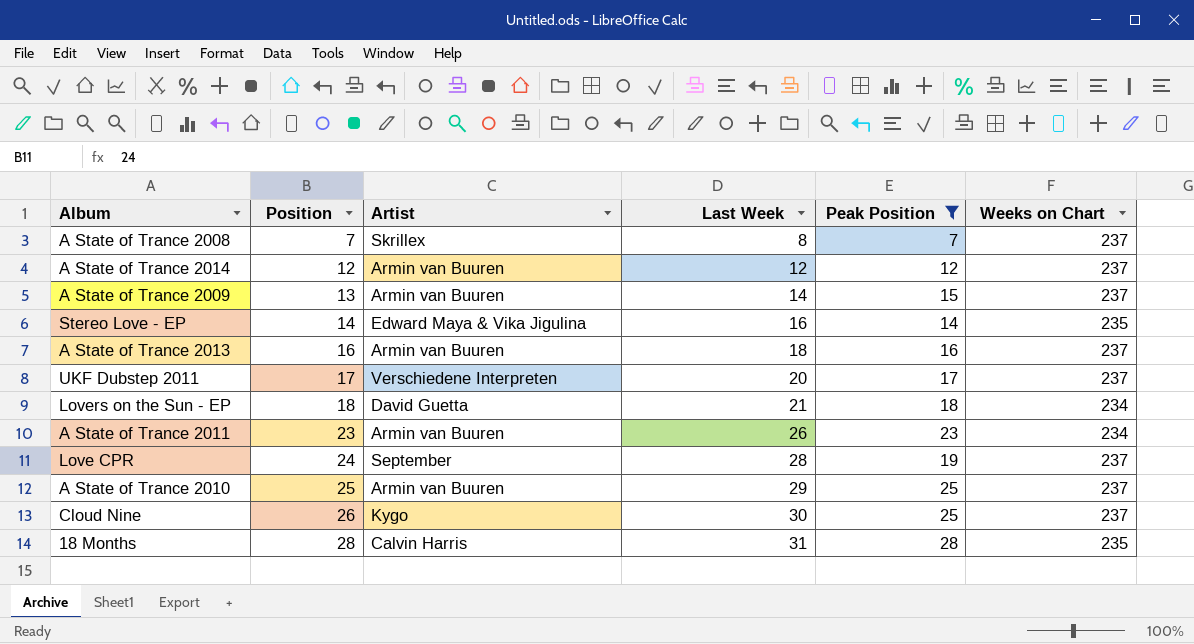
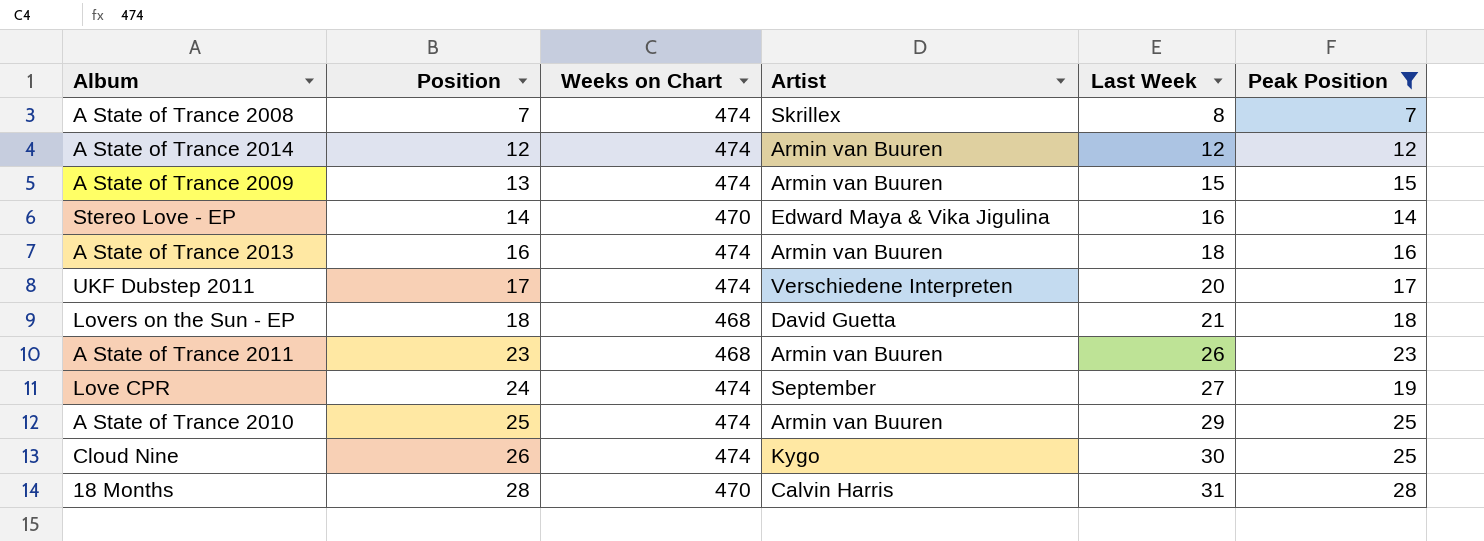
column Weeks on Chart | position: 6 -> 3
A State of Trance 2008 | Weeks on Chart: 237 -> 474
A State of Trance 2014 | Weeks on Chart: 237 -> 474
A State of Trance 2009 | Weeks on Chart: 237 -> 474
A State of Trance 2009 | Last Week: 14 -> 15
Stereo Love - EP | Weeks on Chart: 235 -> 470
A State of Trance 2013 | Weeks on Chart: 237 -> 474
UKF Dubstep 2011 | Weeks on Chart: 237 -> 474
Lovers on the Sun - EP | Weeks on Chart: 234 -> 468
A State of Trance 2011 | Weeks on Chart: 234 -> 468
Love CPR | Weeks on Chart: 237 -> 474
Love CPR | Last Week: 28 -> 27
A State of Trance 2010 | Weeks on Chart: 237 -> 474
Cloud Nine | Weeks on Chart: 237 -> 474
18 Months | Weeks on Chart: 235 -> 470

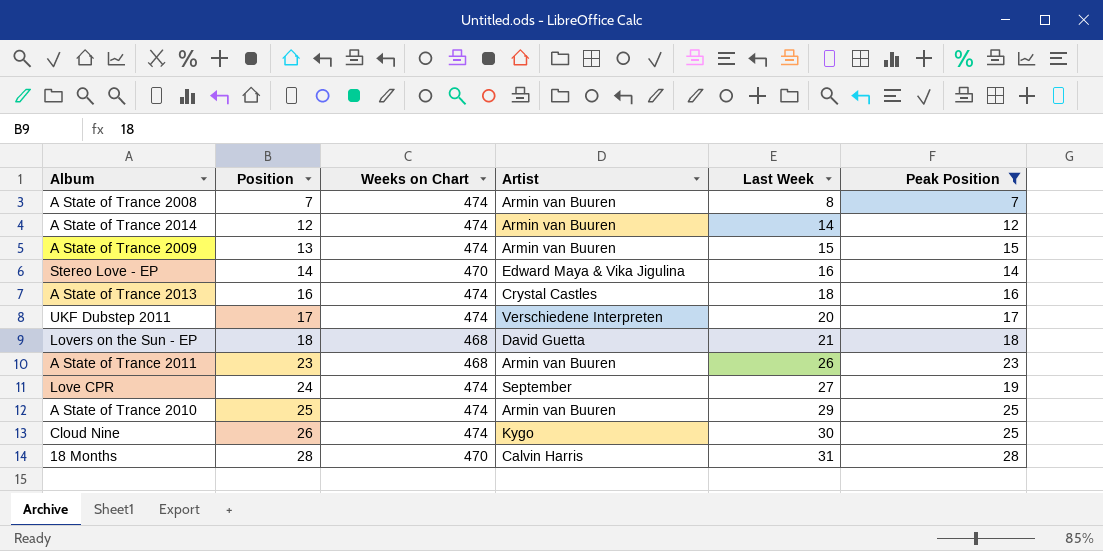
A State of Trance 2008 | Artist: Skrillex -> Armin van Buuren
A State of Trance 2014 | Last Week: 12 -> 14
A State of Trance 2013 | Artist: Armin van Buuren -> Crystal Castles

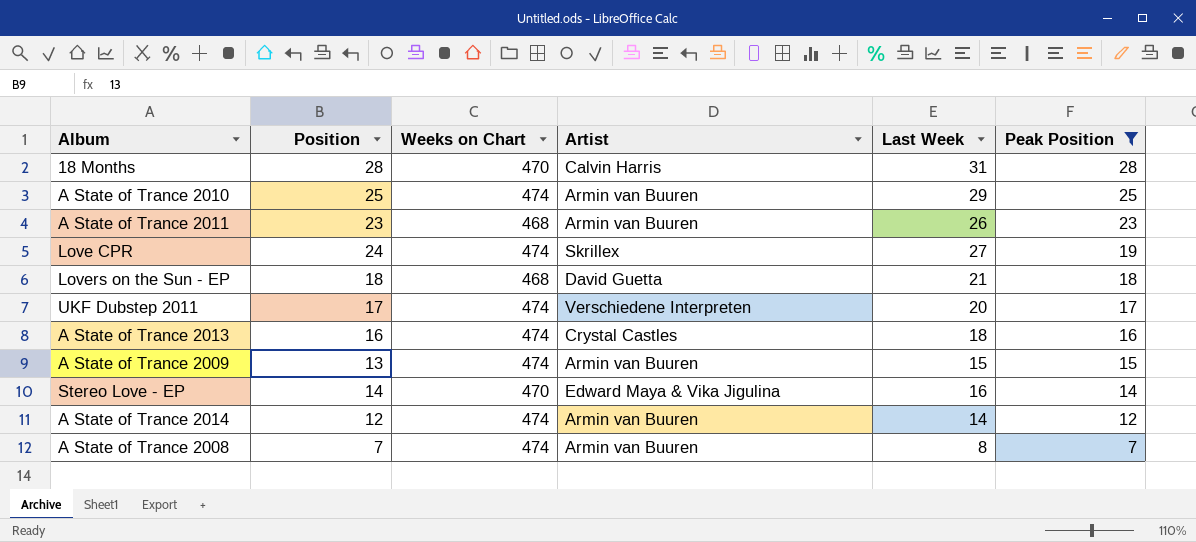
row order: Position ascending -> Peak Position descending
row Cloud Nine: 26 | 474 | Kygo | 30 | 25 -> none
Love CPR | Artist: September -> Skrillex

